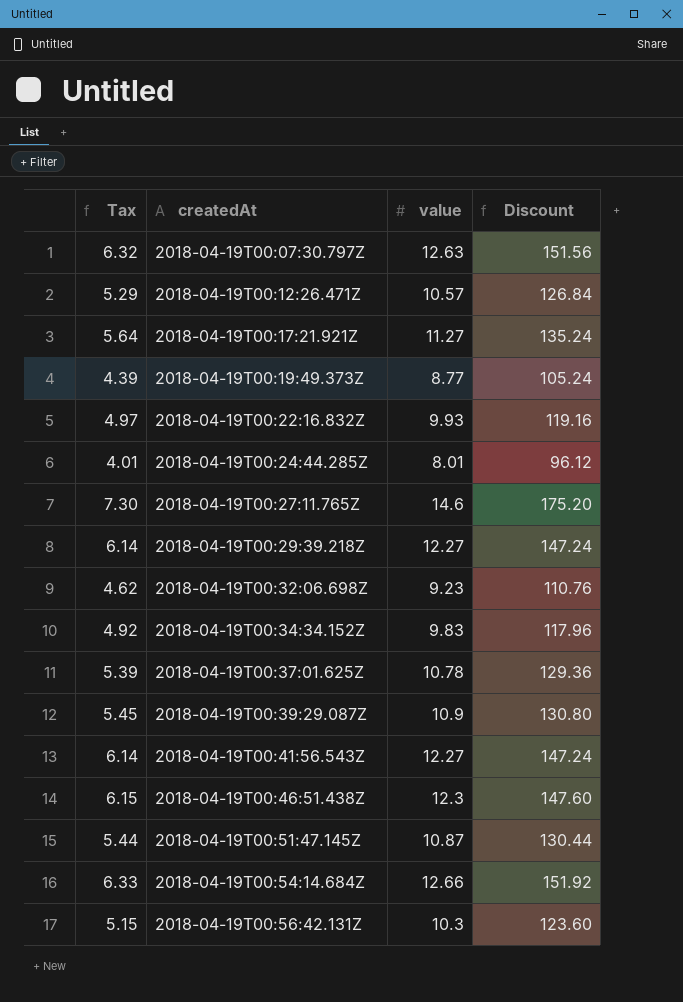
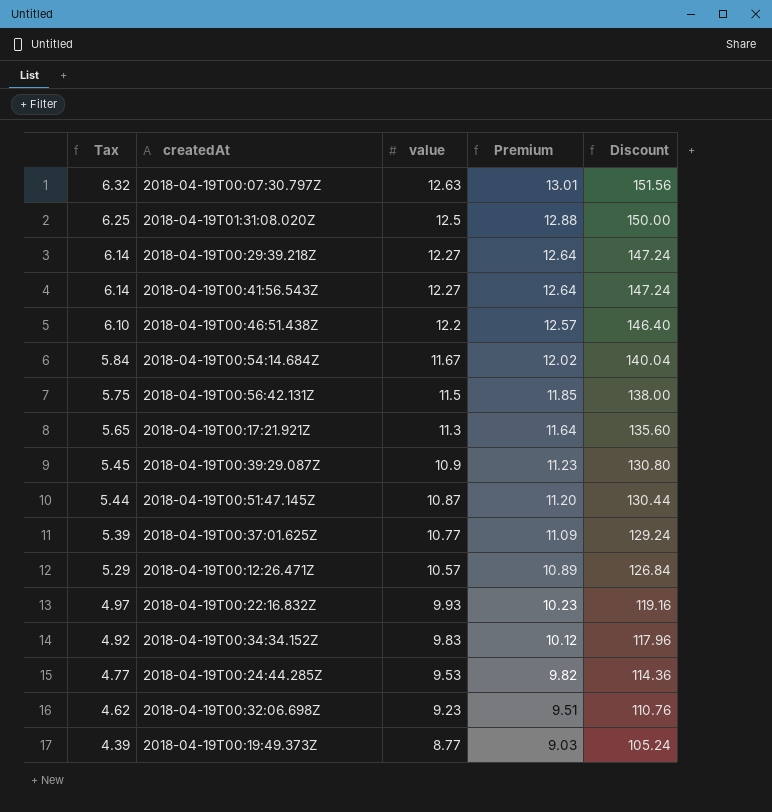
row order: createdAt ascending -> Tax descending
column Premium | formula: none -> [value] * 1.03
row 2018-04-19T00:27:11.765Z: 7.30 | 14.6 | 175.20 -> none
row 2018-04-19T01:31:08.020Z: none -> 6.25 | 12.5 | 12.88 | 150.00
2018-04-19T00:46:51.438Z | Tax: 6.15 -> 6.10
2018-04-19T00:46:51.438Z | value: 12.3 -> 12.2
2018-04-19T00:46:51.438Z | Discount: 147.60 -> 146.40
2018-04-19T00:54:14.684Z | Tax: 6.33 -> 5.84
2018-04-19T00:54:14.684Z | value: 12.66 -> 11.67
2018-04-19T00:54:14.684Z | Discount: 151.92 -> 140.04
2018-04-19T00:56:42.131Z | Tax: 5.15 -> 5.75
2018-04-19T00:56:42.131Z | value: 10.3 -> 11.5
2018-04-19T00:56:42.131Z | Discount: 123.60 -> 138.00
2018-04-19T00:17:21.921Z | Tax: 5.64 -> 5.65
2018-04-19T00:17:21.921Z | value: 11.27 -> 11.3
2018-04-19T00:17:21.921Z | Discount: 135.24 -> 135.60
2018-04-19T00:37:01.625Z | value: 10.78 -> 10.77
2018-04-19T00:37:01.625Z | Discount: 129.36 -> 129.24
2018-04-19T00:24:44.285Z | Tax: 4.01 -> 4.77
2018-04-19T00:24:44.285Z | value: 8.01 -> 9.53
2018-04-19T00:24:44.285Z | Discount: 96.12 -> 114.36

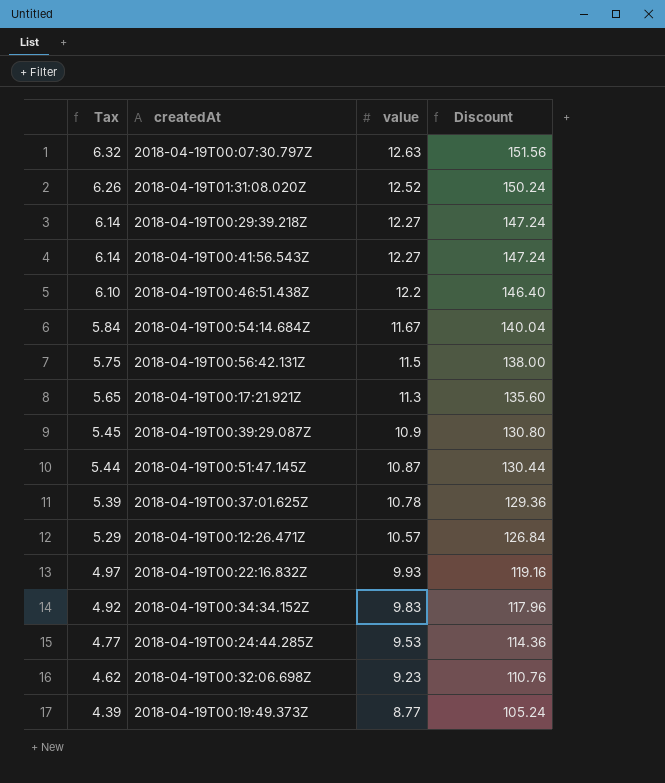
column Premium | formula: [value] * 1.03 -> none
2018-04-19T01:31:08.020Z | Tax: 6.25 -> 6.26
2018-04-19T01:31:08.020Z | value: 12.5 -> 12.52
2018-04-19T01:31:08.020Z | Discount: 150.00 -> 150.24
2018-04-19T00:37:01.625Z | value: 10.77 -> 10.78
2018-04-19T00:37:01.625Z | Discount: 129.24 -> 129.36

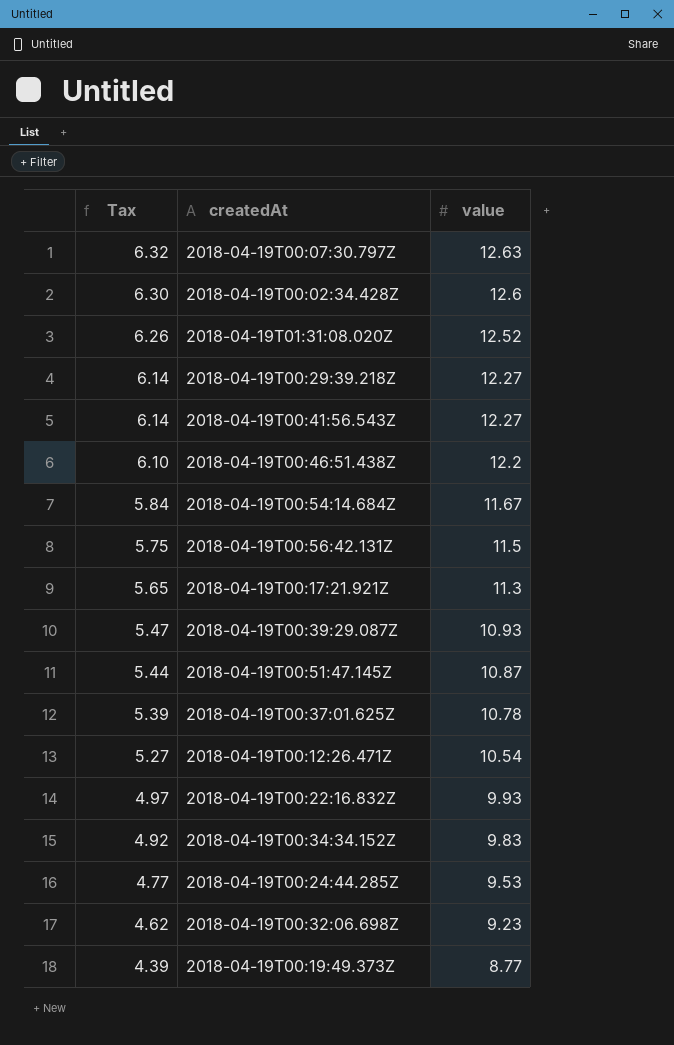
column Discount | formula: [value] * 12 -> none
row 2018-04-19T00:02:34.428Z: none -> 6.30 | 12.6
2018-04-19T00:39:29.087Z | Tax: 5.45 -> 5.47
2018-04-19T00:39:29.087Z | value: 10.9 -> 10.93
2018-04-19T00:12:26.471Z | Tax: 5.29 -> 5.27
2018-04-19T00:12:26.471Z | value: 10.57 -> 10.54

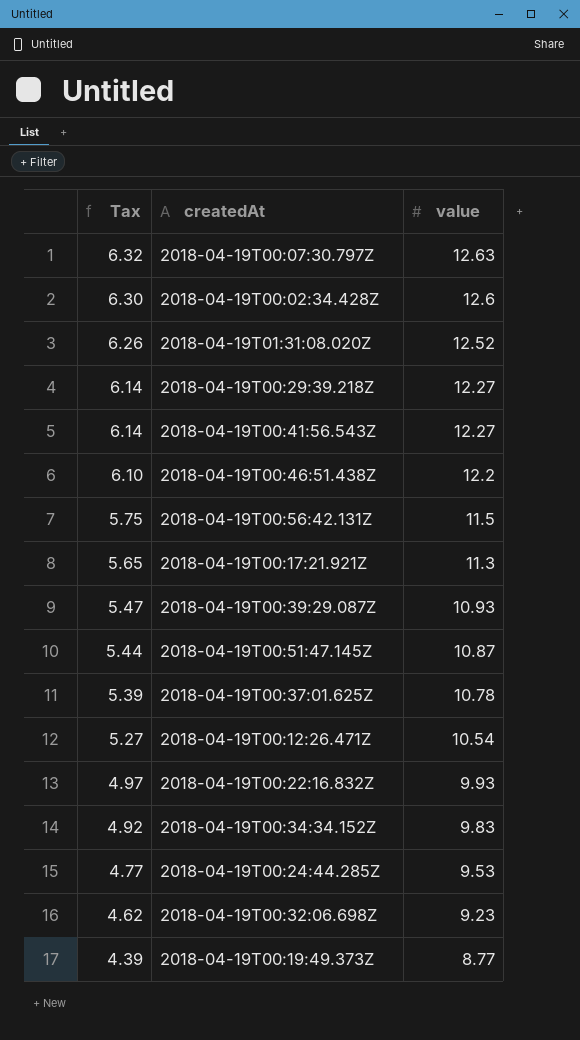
row 2018-04-19T00:54:14.684Z: 5.84 | 11.67 -> none

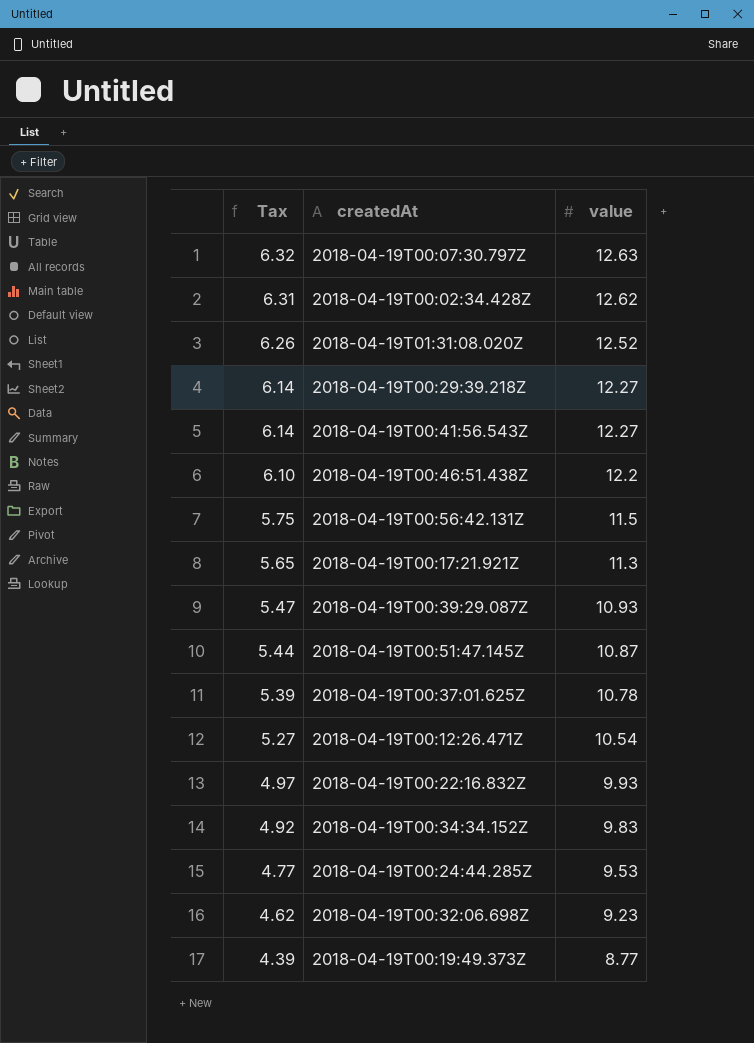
2018-04-19T00:02:34.428Z | Tax: 6.30 -> 6.31
2018-04-19T00:02:34.428Z | value: 12.6 -> 12.62

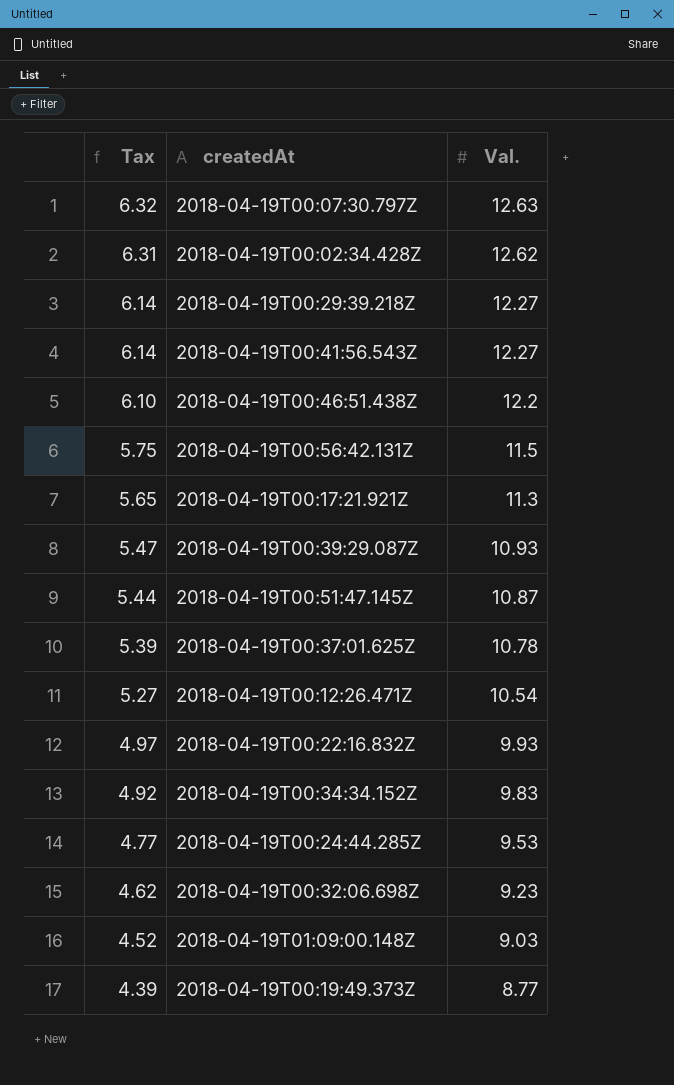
column name: value -> Val.
row 2018-04-19T01:31:08.020Z: 6.26 | 12.52 -> none
row 2018-04-19T01:09:00.148Z: none -> 4.52 | 9.03

